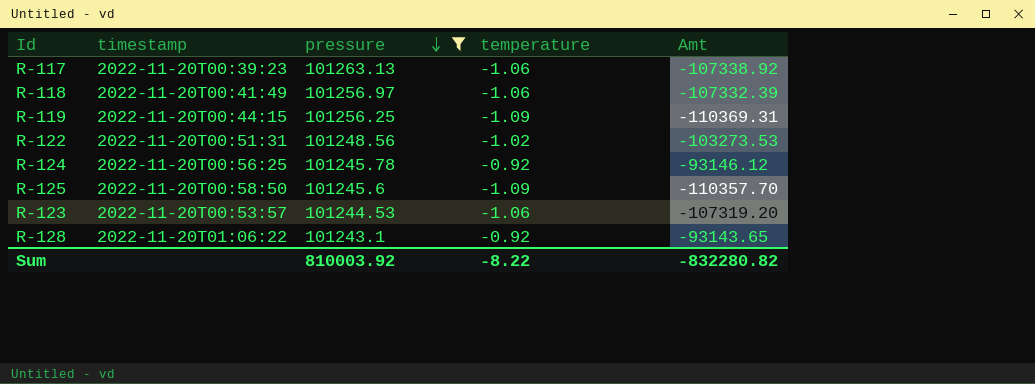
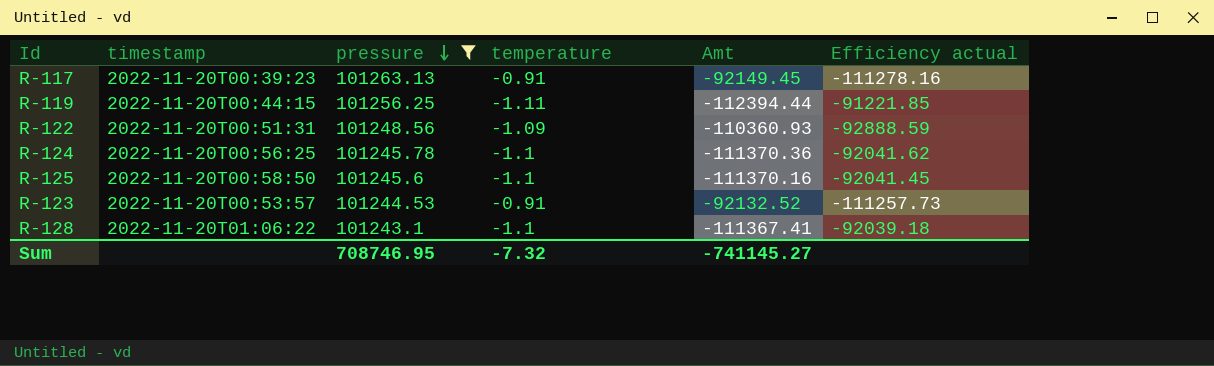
column Efficiency actual | formula: none -> [pressure] / [temperature]
row R-118: 2022-11-20T00:41:49 | 101256.97 | -1.06 | -107332.39 -> none
R-117 | temperature: -1.06 -> -0.91
R-117 | Amt: -107338.92 -> -92149.45
R-119 | temperature: -1.09 -> -1.11
R-119 | Amt: -110369.31 -> -112394.44
R-122 | temperature: -1.02 -> -1.09
R-122 | Amt: -103273.53 -> -110360.93
R-124 | temperature: -0.92 -> -1.1
R-124 | Amt: -93146.12 -> -111370.36
R-125 | temperature: -1.09 -> -1.1
R-125 | Amt: -110357.70 -> -111370.16
R-123 | temperature: -1.06 -> -0.91
R-123 | Amt: -107319.20 -> -92132.52
R-128 | temperature: -0.92 -> -1.1
R-128 | Amt: -93143.65 -> -111367.41
Sum | pressure: 810003.92 -> 708746.95
Sum | temperature: -8.22 -> -7.32
Sum | Amt: -832280.82 -> -741145.27

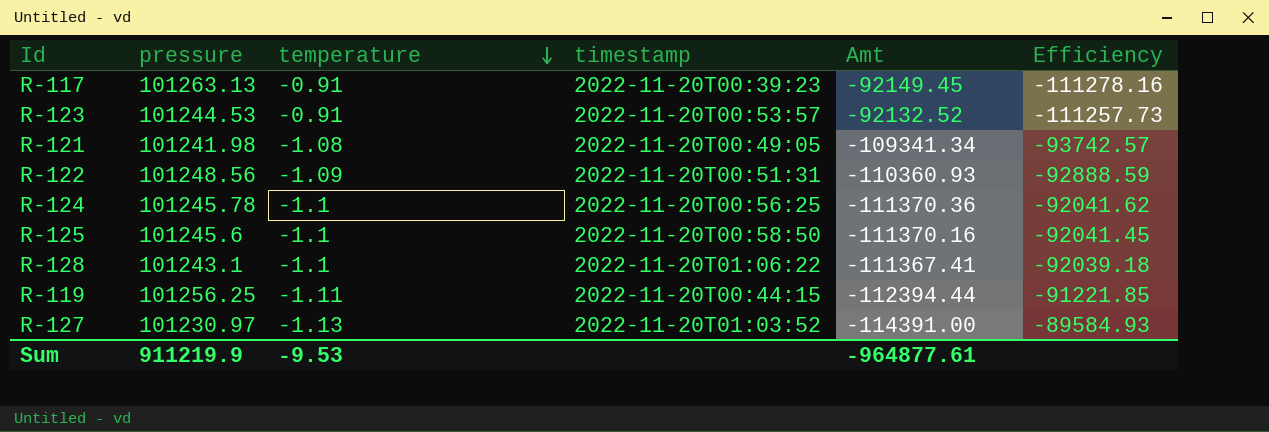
filter: pressure >= 101243.1 -> none
row order: pressure descending -> temperature descending
column timestamp | position: 2 -> 4
column name: Efficiency actual -> Efficiency
Sum | pressure: 708746.95 -> 911219.9
Sum | temperature: -7.32 -> -9.53
Sum | Amt: -741145.27 -> -964877.61

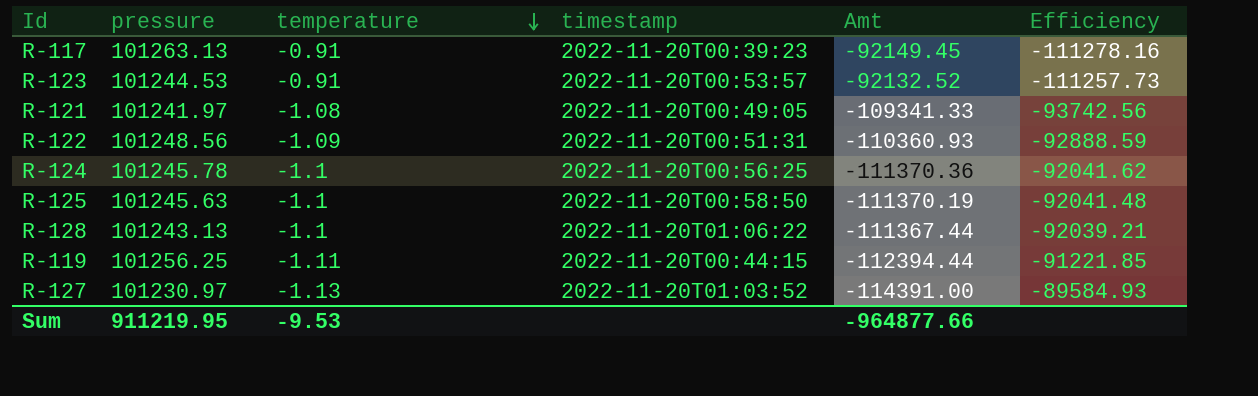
R-121 | pressure: 101241.98 -> 101241.97
R-121 | Amt: -109341.34 -> -109341.33
R-121 | Efficiency: -93742.57 -> -93742.56
R-125 | pressure: 101245.6 -> 101245.63
R-125 | Amt: -111370.16 -> -111370.19
R-125 | Efficiency: -92041.45 -> -92041.48
R-128 | pressure: 101243.1 -> 101243.13
R-128 | Amt: -111367.41 -> -111367.44
R-128 | Efficiency: -92039.18 -> -92039.21
Sum | pressure: 911219.9 -> 911219.95
Sum | Amt: -964877.61 -> -964877.66

